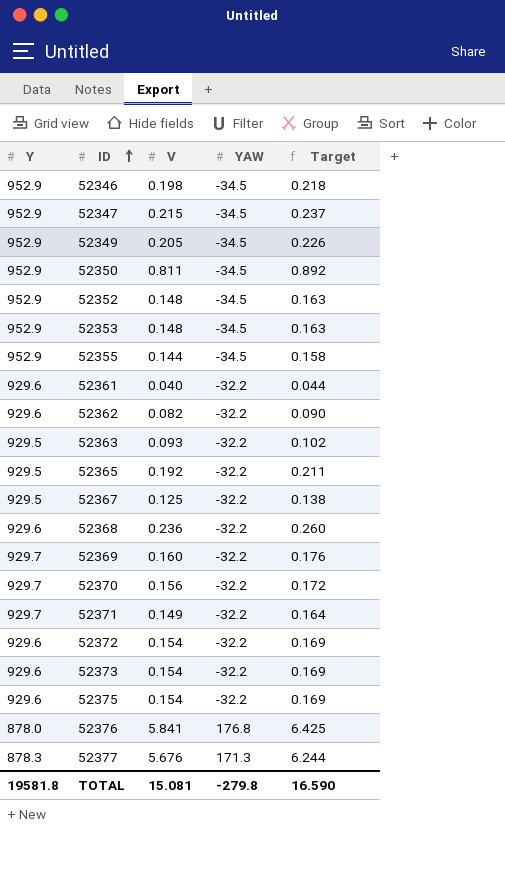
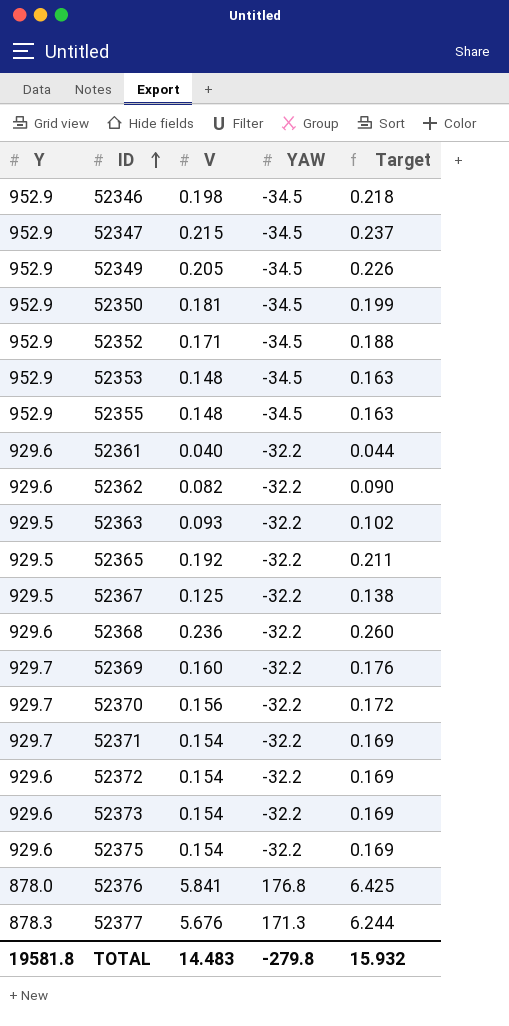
52350 | V: 0.811 -> 0.181
52350 | Target: 0.892 -> 0.199
52352 | V: 0.148 -> 0.171
52352 | Target: 0.163 -> 0.188
52355 | V: 0.144 -> 0.148
52355 | Target: 0.158 -> 0.163
52371 | V: 0.149 -> 0.154
52371 | Target: 0.164 -> 0.169
TOTAL | V: 15.081 -> 14.483
TOTAL | Target: 16.590 -> 15.932

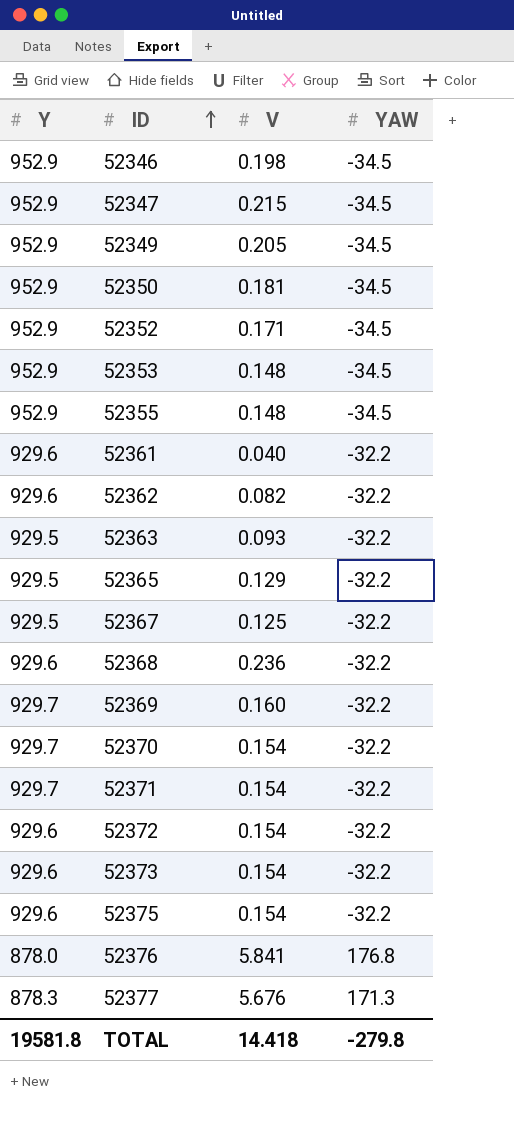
column Target | formula: [V] * 1.1 -> none
52365 | V: 0.192 -> 0.129
52370 | V: 0.156 -> 0.154
TOTAL | V: 14.483 -> 14.418

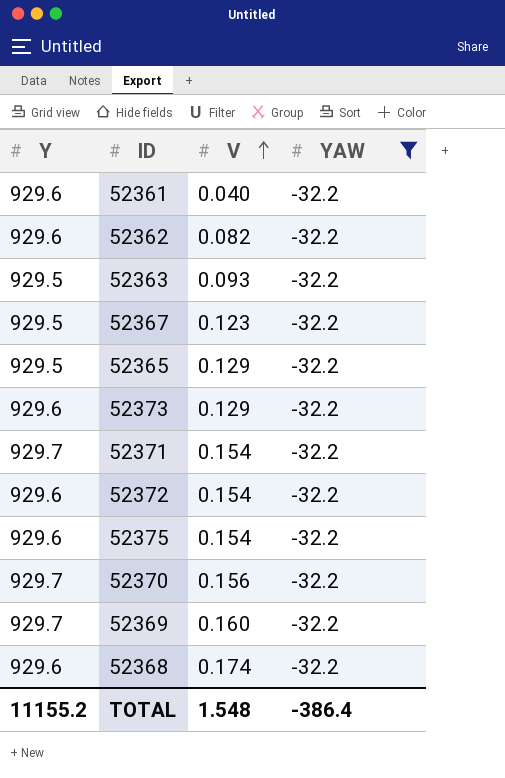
filter: none -> YAW = -32.2
row order: ID ascending -> V ascending
52367 | V: 0.125 -> 0.123
52373 | V: 0.154 -> 0.129
52370 | V: 0.154 -> 0.156
52368 | V: 0.236 -> 0.174
TOTAL | Y: 19581.8 -> 11155.2
TOTAL | V: 14.418 -> 1.548
TOTAL | YAW: -279.8 -> -386.4

